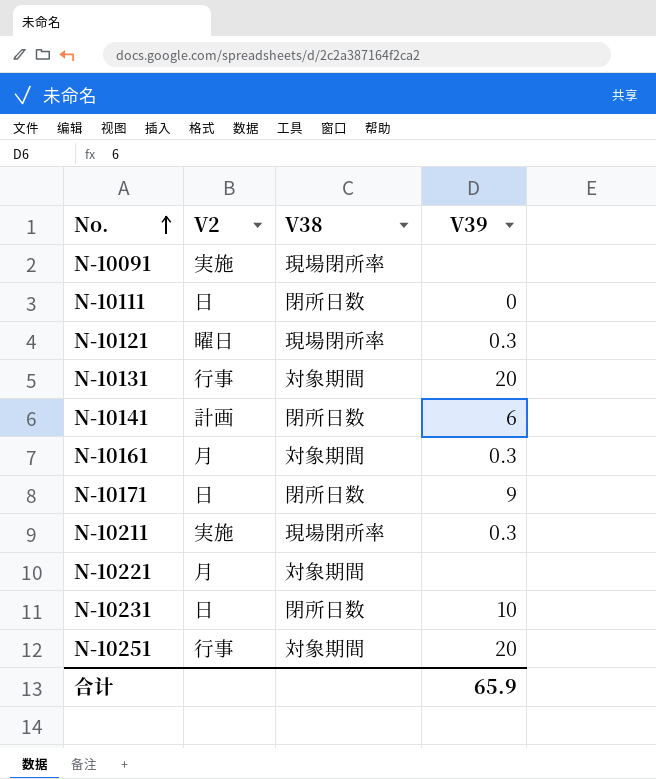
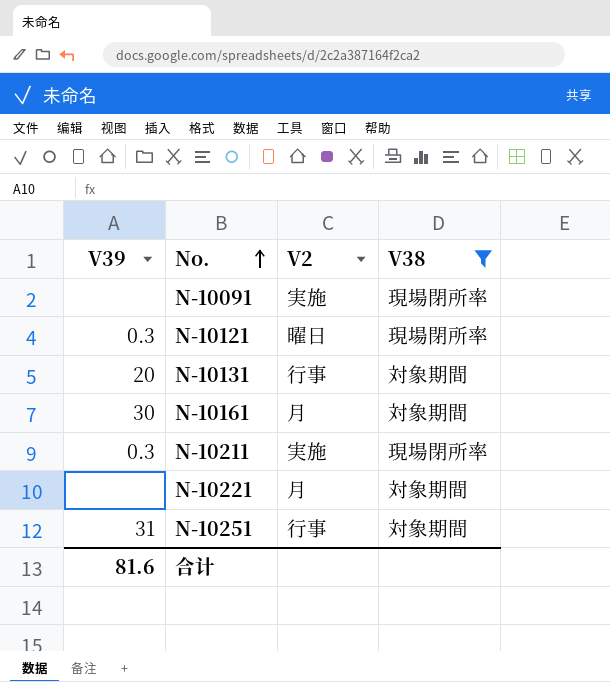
filter: none -> V38 != 閉所日数
column V39 | position: 4 -> 1
N-10161 | V39: 0.3 -> 30
N-10251 | V39: 20 -> 31
合计 | V39: 65.9 -> 81.6

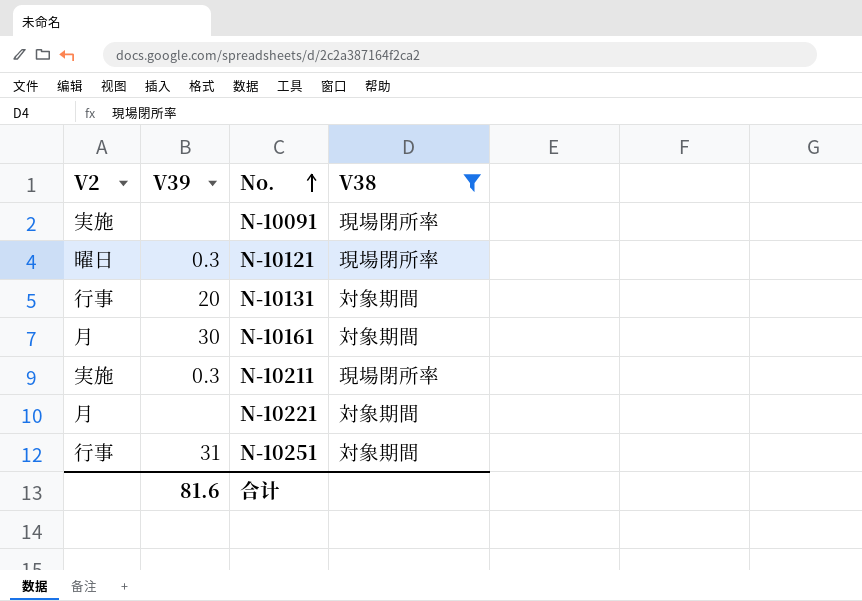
column V2 | position: 3 -> 1

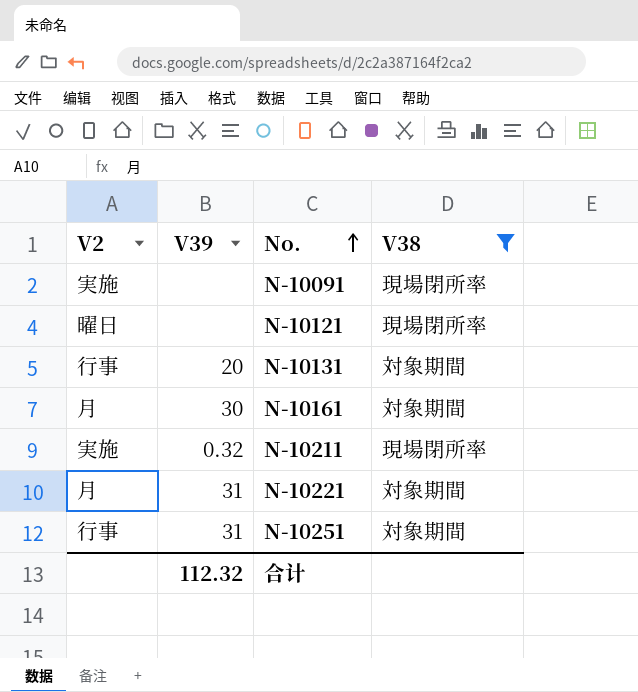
N-10121 | V39: 0.3 -> none
N-10211 | V39: 0.3 -> 0.32
N-10221 | V39: none -> 31
合计 | V39: 81.6 -> 112.32

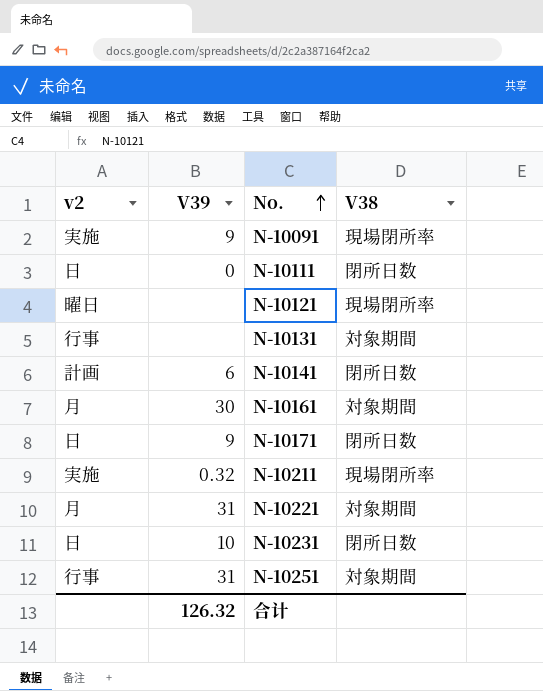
filter: V38 != 閉所日数 -> none
column name: V2 -> v2
N-10091 | V39: none -> 9
N-10131 | V39: 20 -> none
合计 | V39: 112.32 -> 126.32

